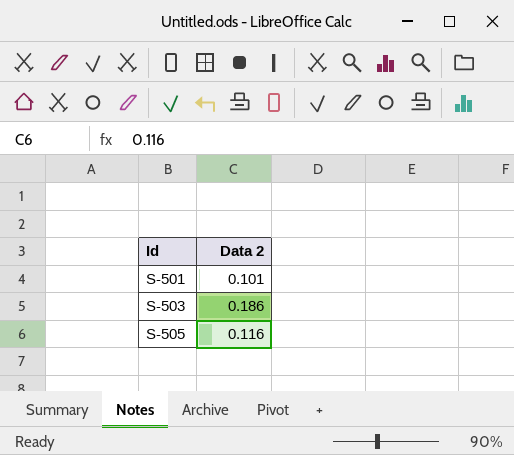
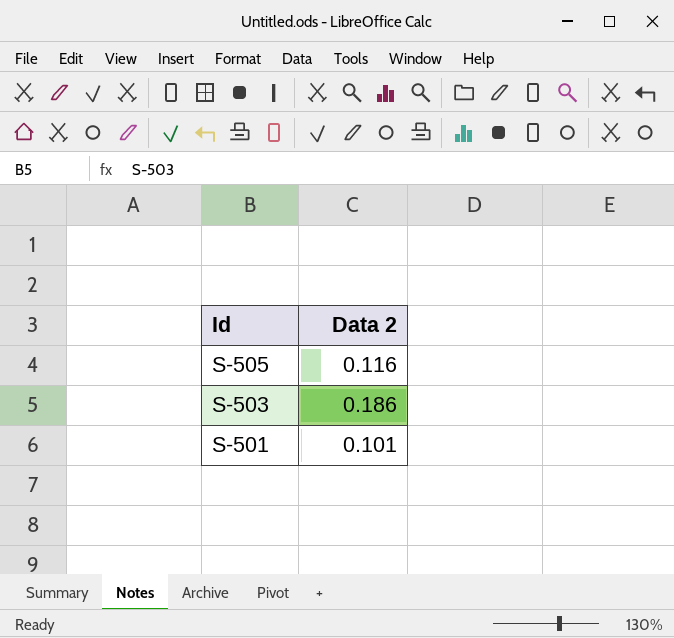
row order: Id ascending -> Id descending

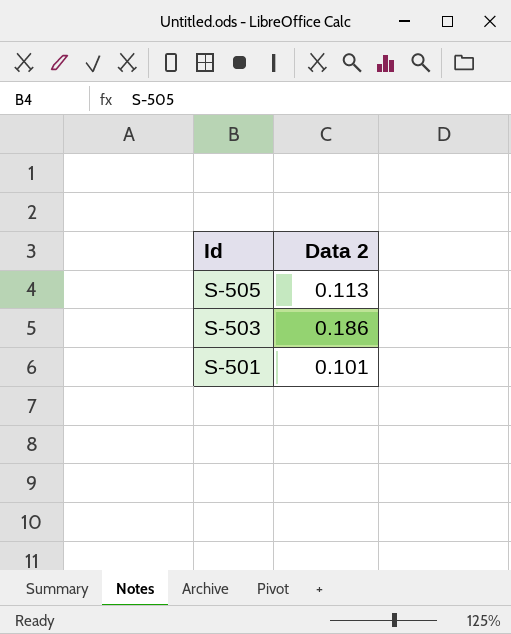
S-505 | Data 2: 0.116 -> 0.113

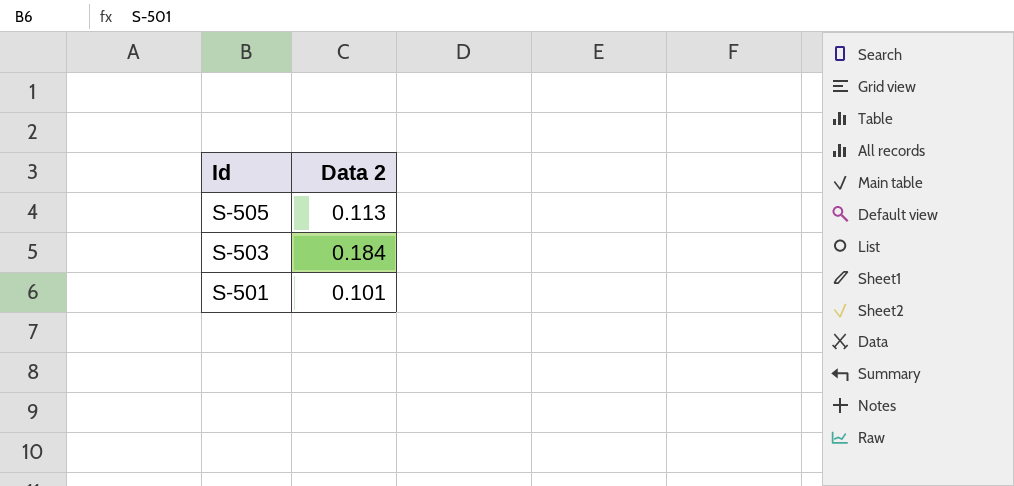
S-503 | Data 2: 0.186 -> 0.184

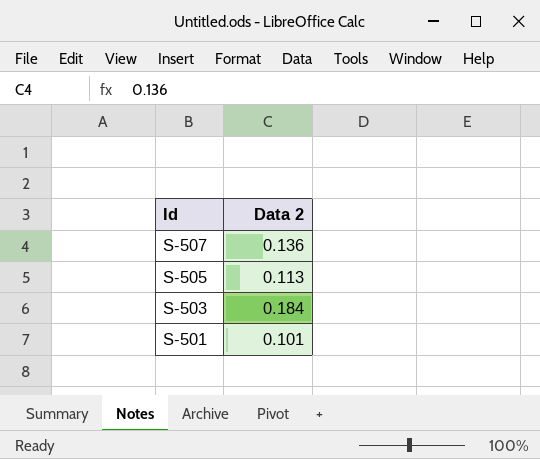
row S-507: none -> 0.136

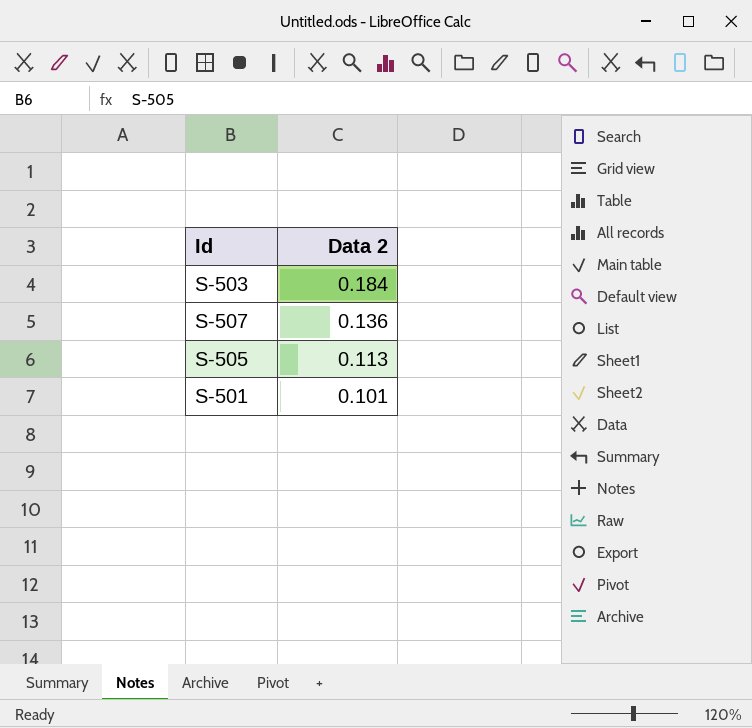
row order: Id descending -> Data 2 descending

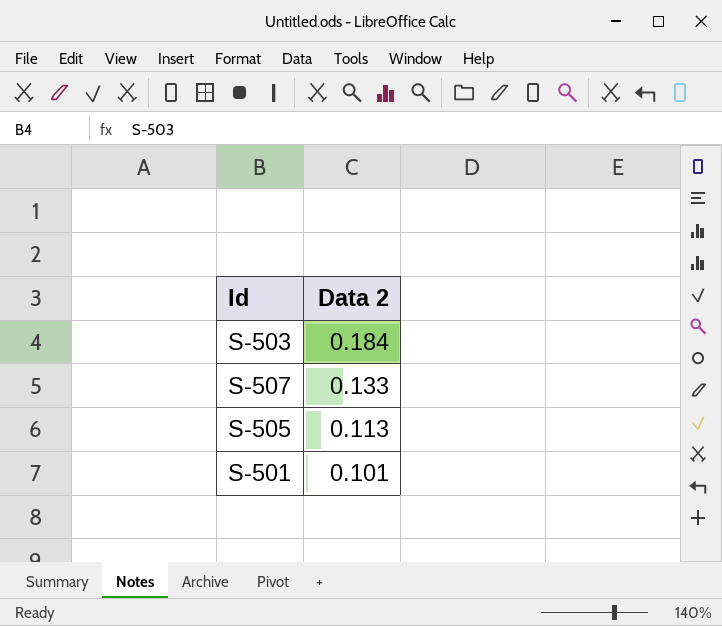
S-507 | Data 2: 0.136 -> 0.133

